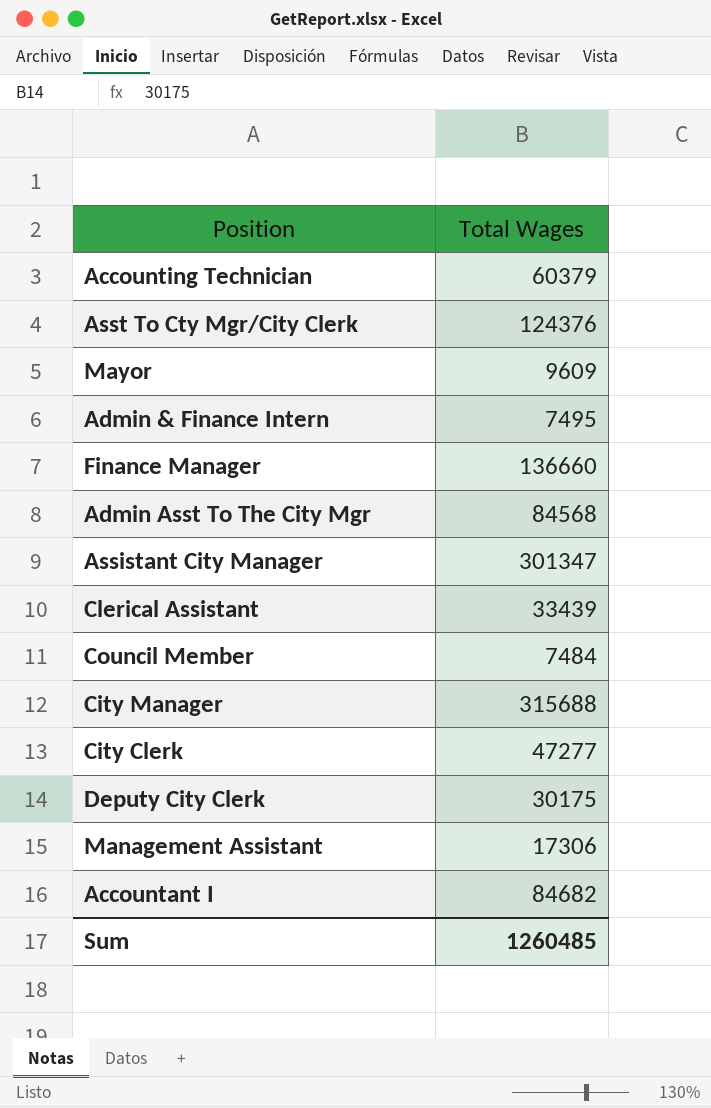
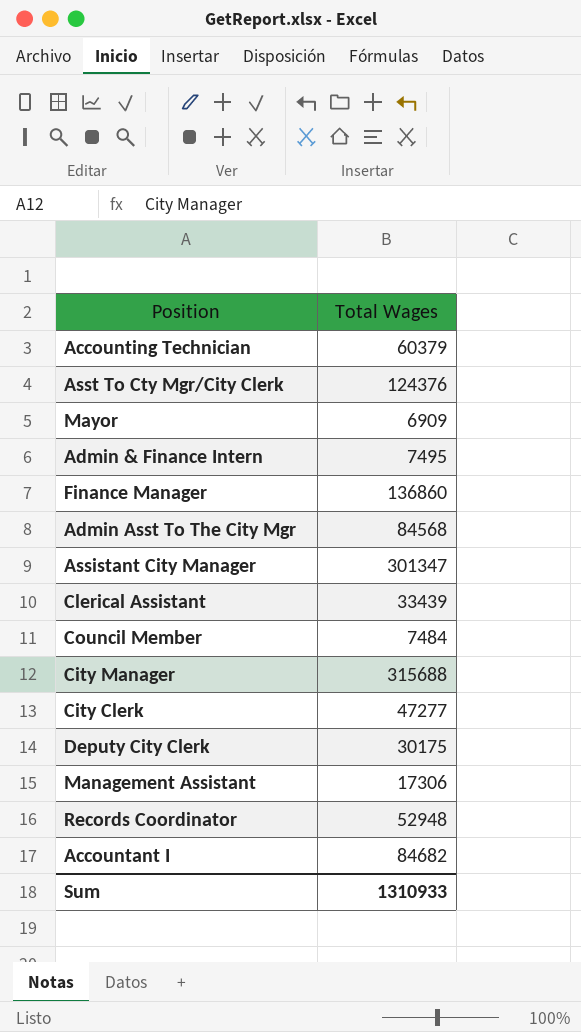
Mayor | Total Wages: 9609 -> 6909
Finance Manager | Total Wages: 136660 -> 136860
row Records Coordinator: none -> 52948
Sum | Total Wages: 1260485 -> 1310933

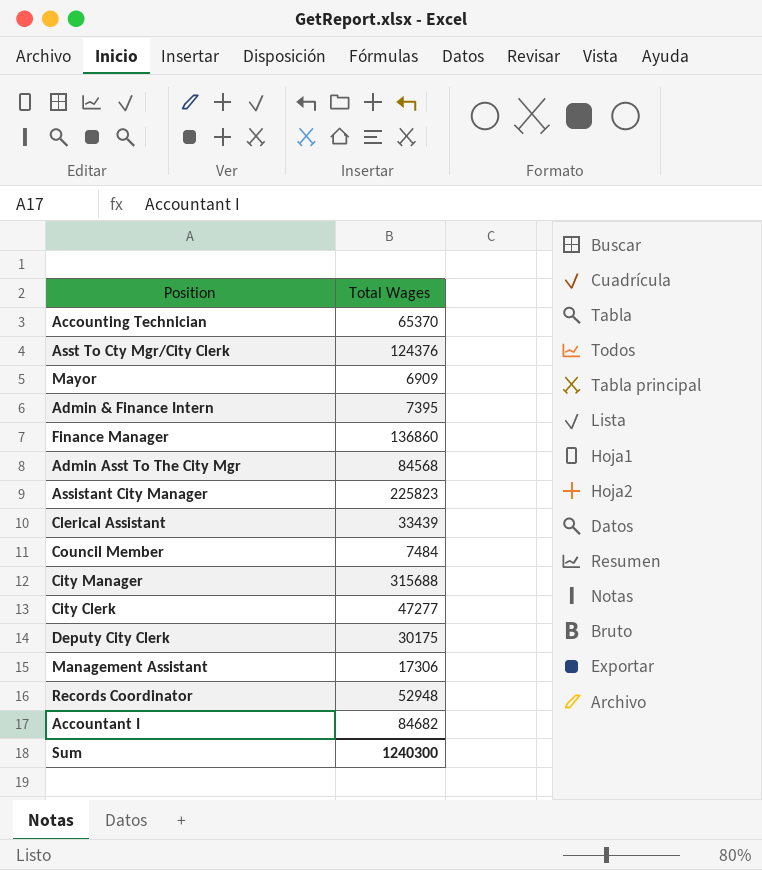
Accounting Technician | Total Wages: 60379 -> 65370
Admin & Finance Intern | Total Wages: 7495 -> 7395
Assistant City Manager | Total Wages: 301347 -> 225823
Sum | Total Wages: 1310933 -> 1240300

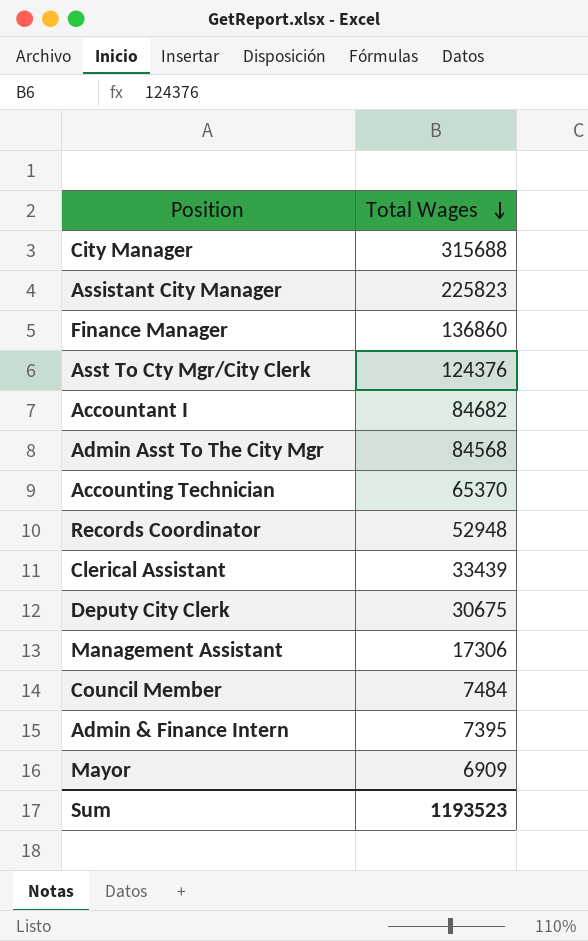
row order: none -> Total Wages descending
row City Clerk: 47277 -> none
Deputy City Clerk | Total Wages: 30175 -> 30675
Sum | Total Wages: 1240300 -> 1193523

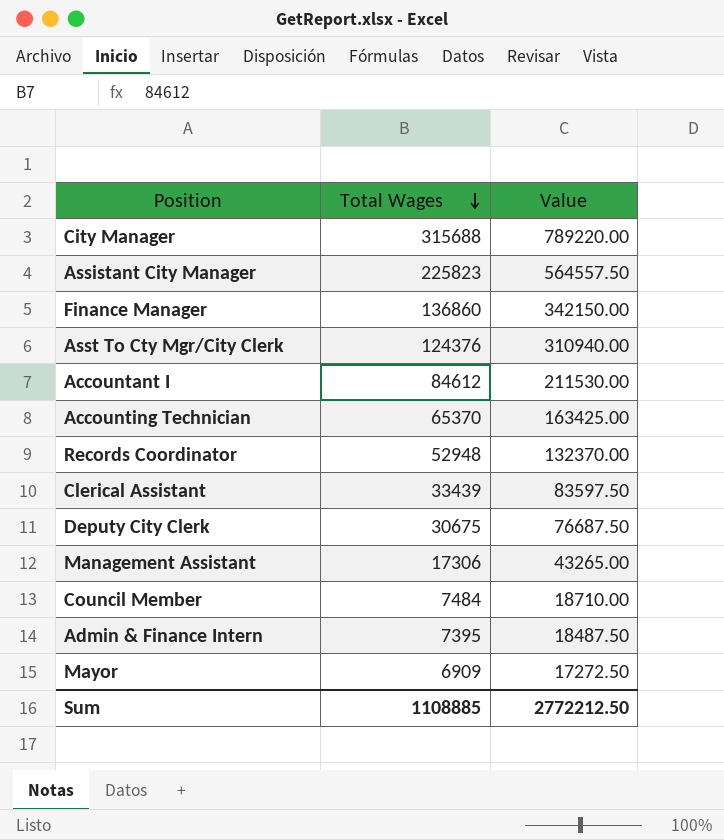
column Value | formula: none -> [Total Wages] * 2.5
row Admin Asst To The City Mgr: 84568 -> none
Accountant I | Total Wages: 84682 -> 84612
Sum | Total Wages: 1193523 -> 1108885

